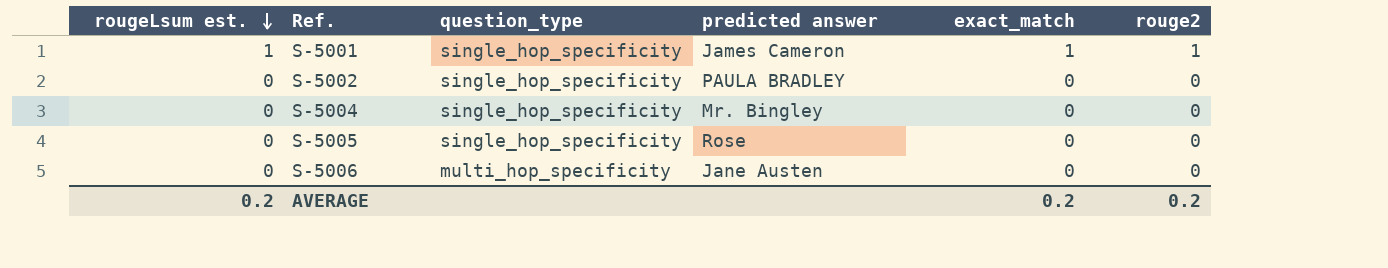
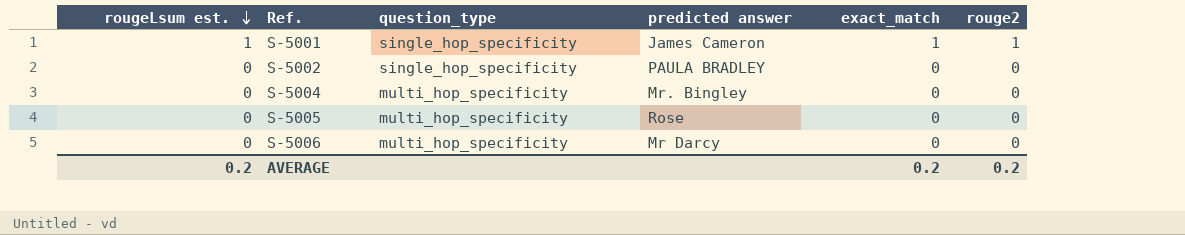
S-5004 | question_type: single_hop_specificity -> multi_hop_specificity
S-5005 | question_type: single_hop_specificity -> multi_hop_specificity
S-5006 | predicted answer: Jane Austen -> Mr Darcy

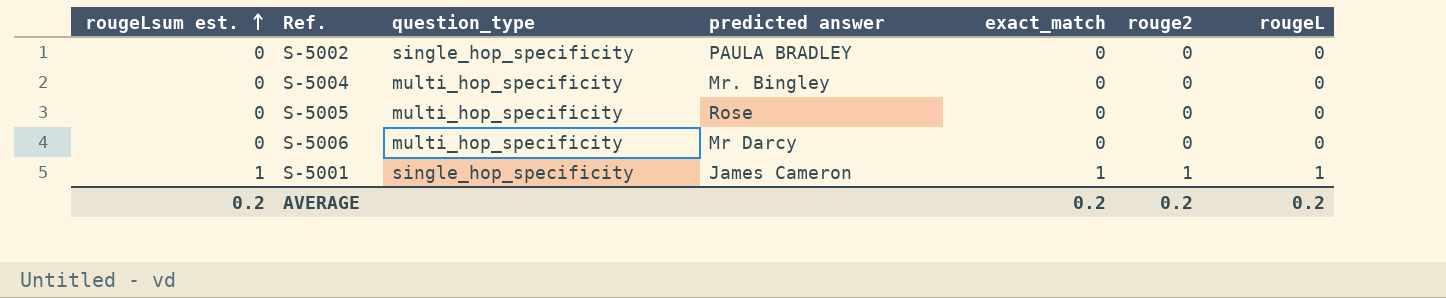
row order: rougeLsum est. descending -> rougeLsum est. ascending
column rougeL | position: none -> 7

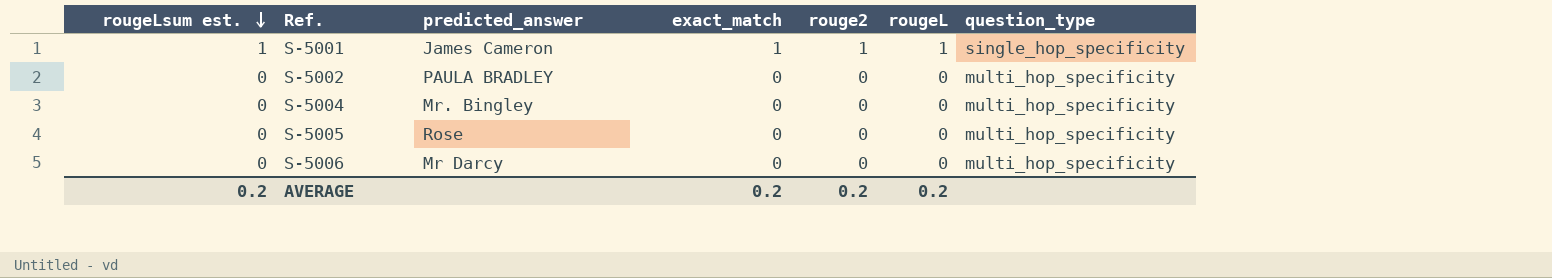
row order: rougeLsum est. ascending -> rougeLsum est. descending
column name: predicted answer -> predicted_answer
column question_type | position: 3 -> 7
S-5002 | question_type: single_hop_specificity -> multi_hop_specificity

